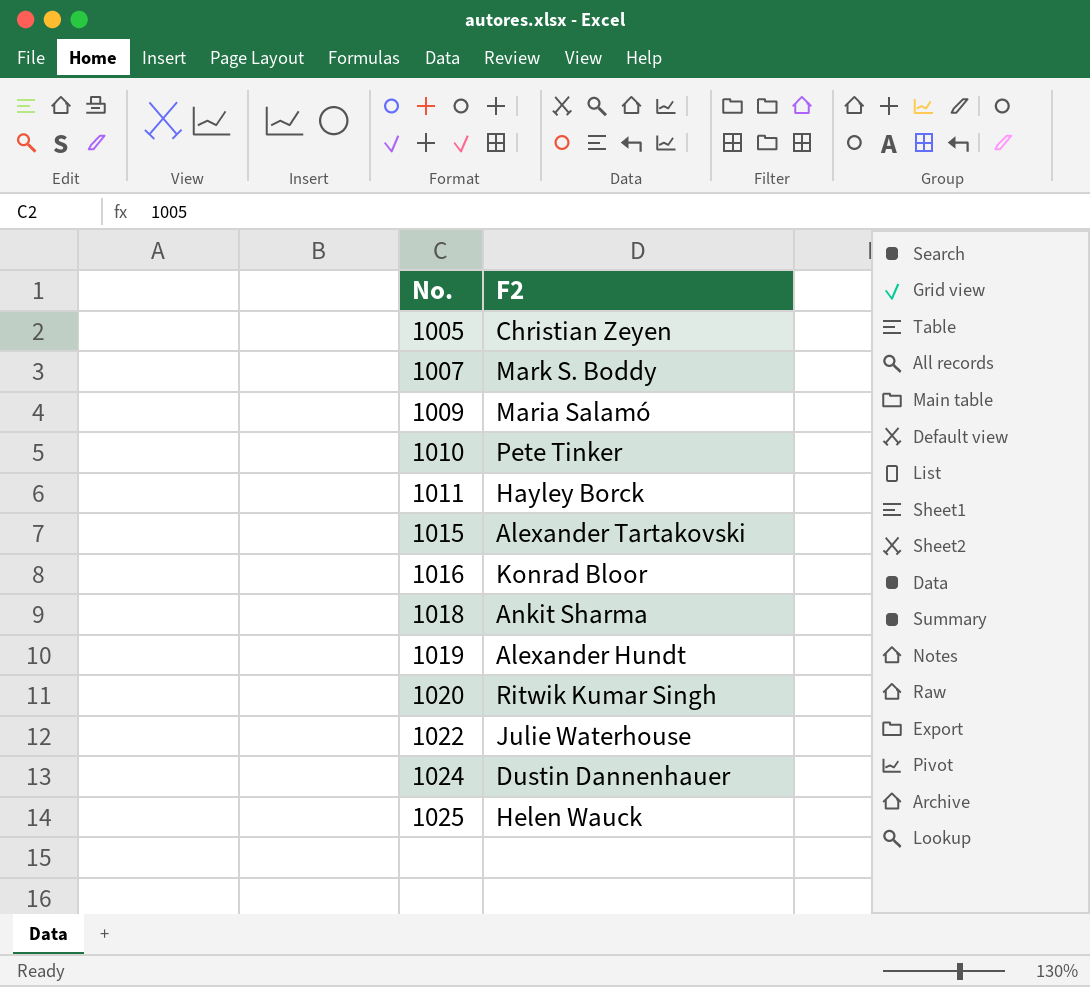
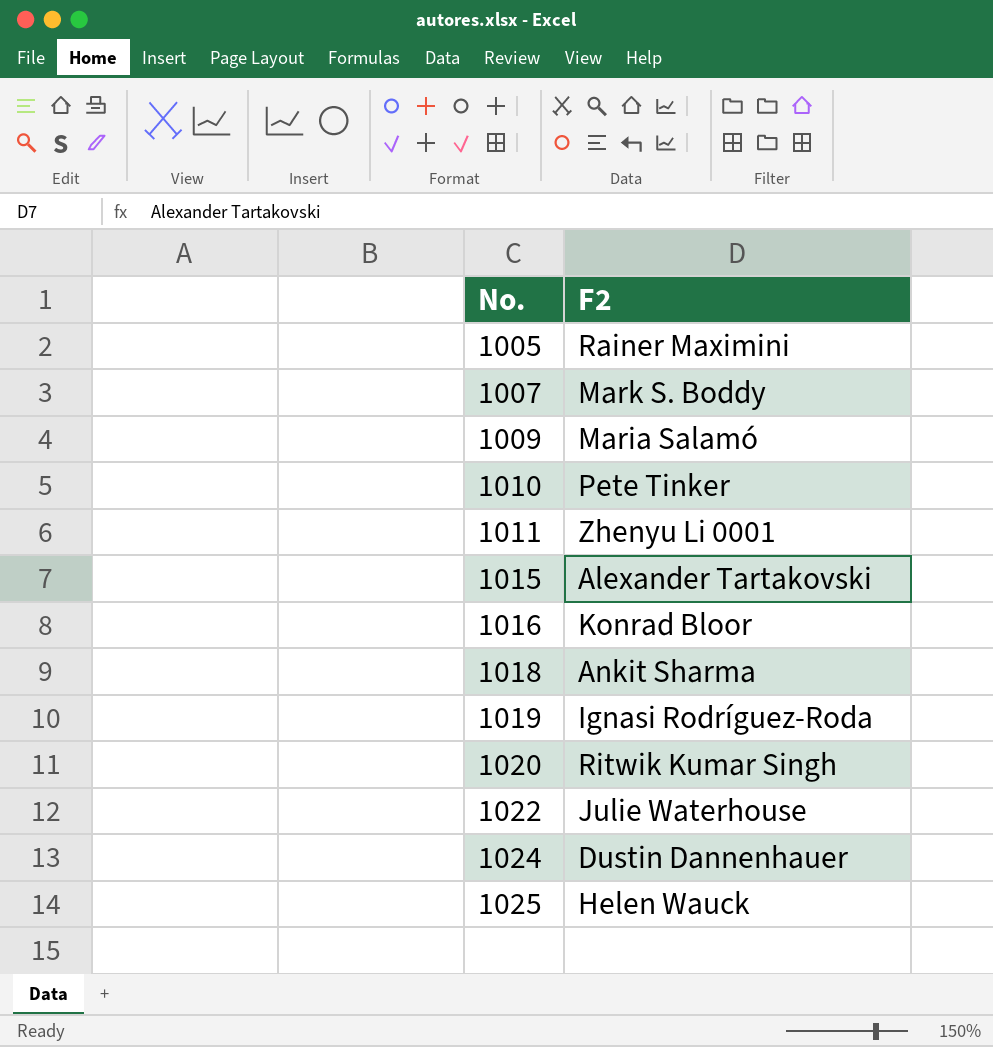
1005 | F2: Christian Zeyen -> Rainer Maximini
1011 | F2: Hayley Borck -> Zhenyu Li 0001
1019 | F2: Alexander Hundt -> Ignasi Rodríguez-Roda

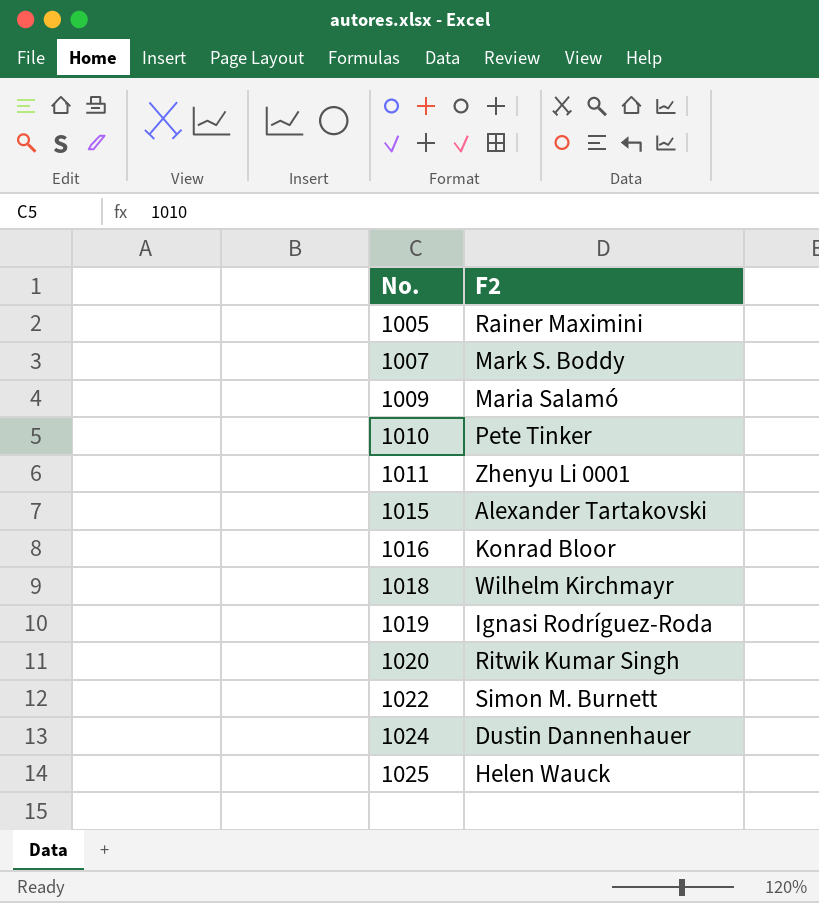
1018 | F2: Ankit Sharma -> Wilhelm Kirchmayr
1022 | F2: Julie Waterhouse -> Simon M. Burnett

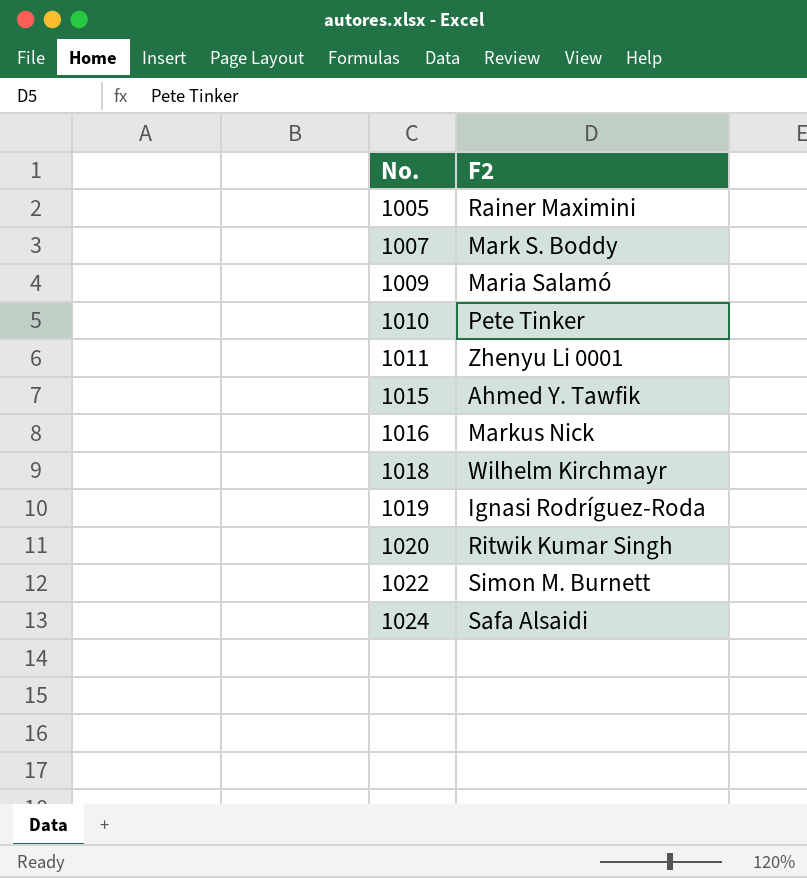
row 1025: Helen Wauck -> none
1015 | F2: Alexander Tartakovski -> Ahmed Y. Tawfik
1016 | F2: Konrad Bloor -> Markus Nick
1024 | F2: Dustin Dannenhauer -> Safa Alsaidi

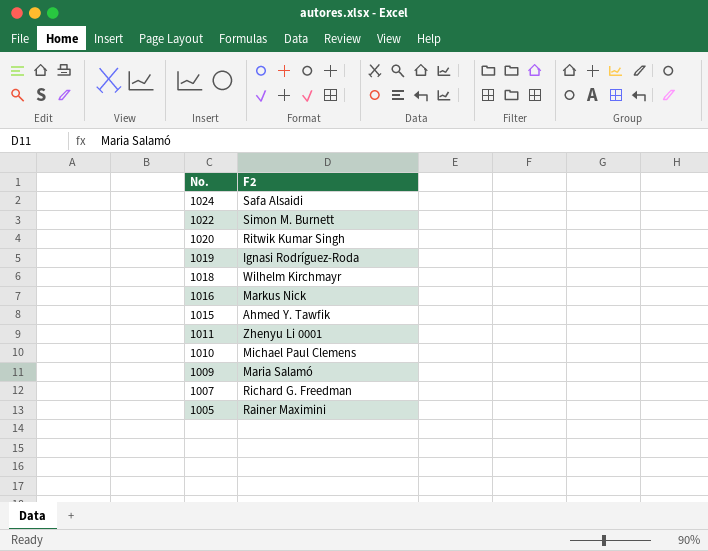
row order: No. ascending -> No. descending
1010 | F2: Pete Tinker -> Michael Paul Clemens
1007 | F2: Mark S. Boddy -> Richard G. Freedman

